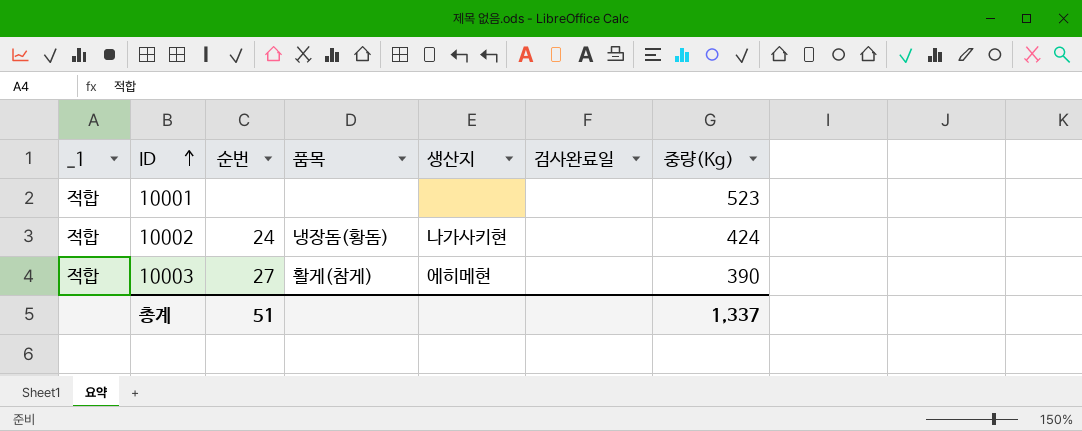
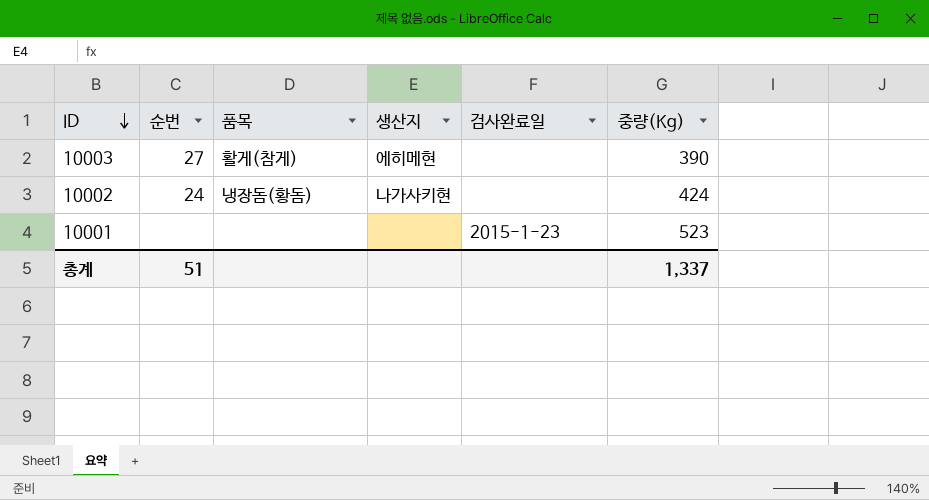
row order: ID ascending -> ID descending
column _1 | position: 1 -> none
10001 | 검사완료일: none -> 2015-1-23

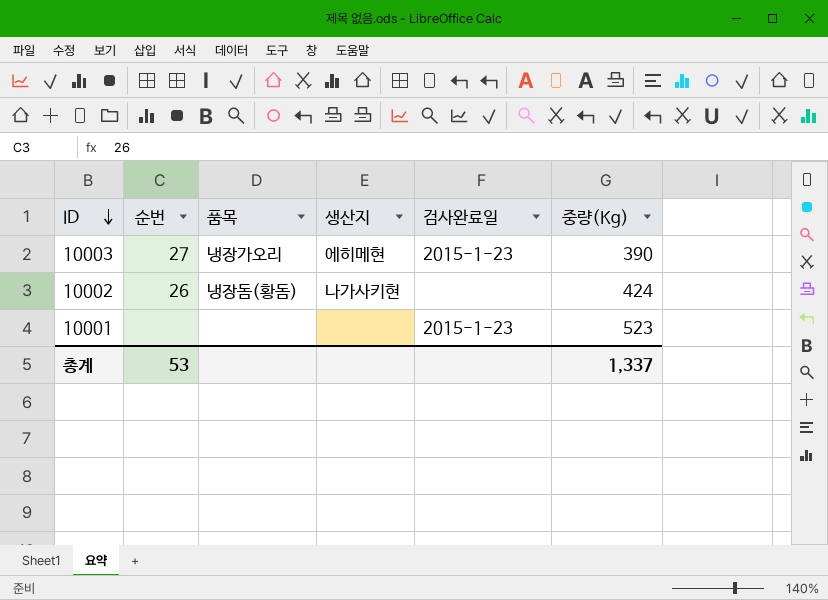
10003 | 품목: 활게(참게) -> 냉장가오리
10003 | 검사완료일: none -> 2015-1-23
10002 | 순번: 24 -> 26
총계 | 순번: 51 -> 53

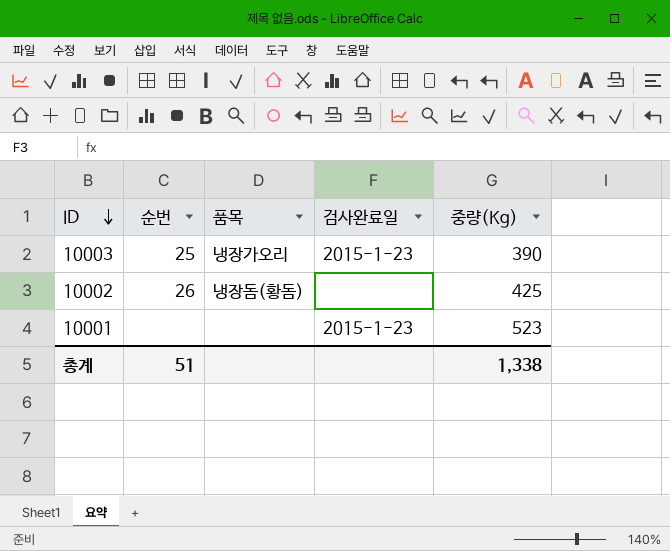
column 생산지 | position: 4 -> none
10003 | 순번: 27 -> 25
10002 | 중량(Kg): 424 -> 425
총계 | 순번: 53 -> 51
총계 | 중량(Kg): 1,337 -> 1,338

